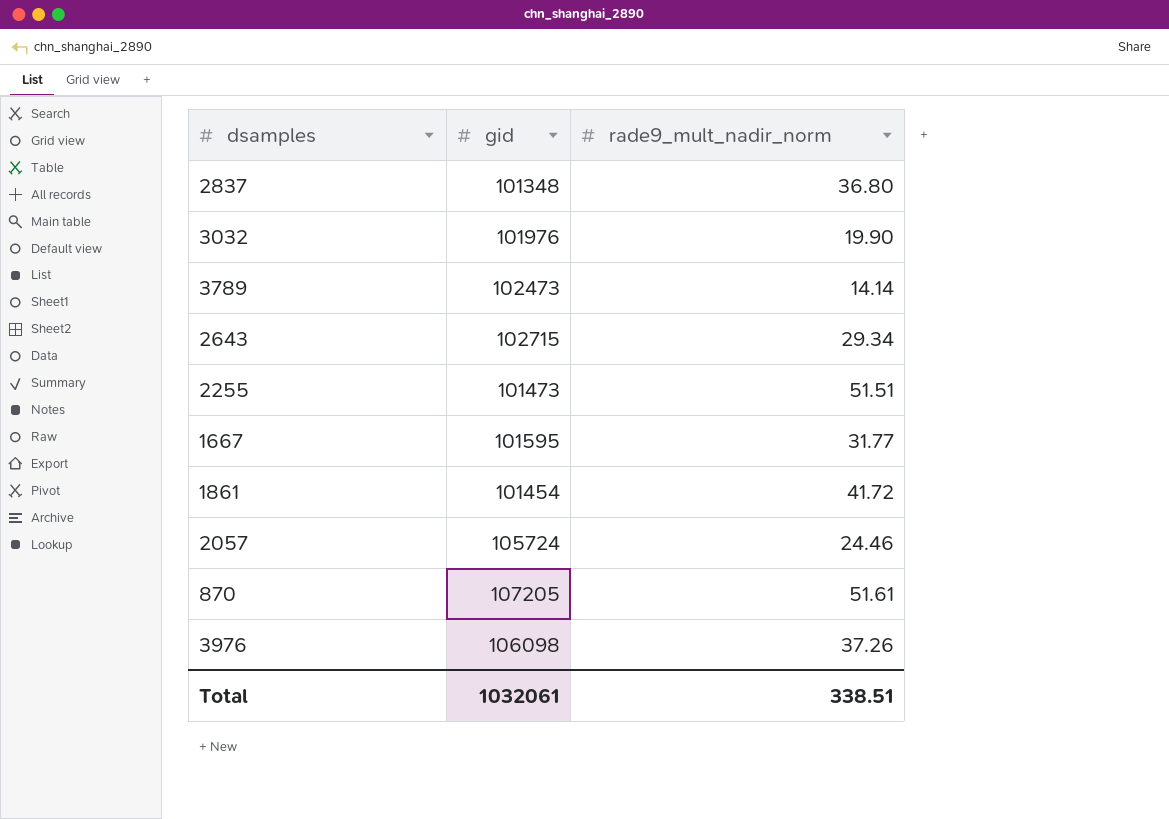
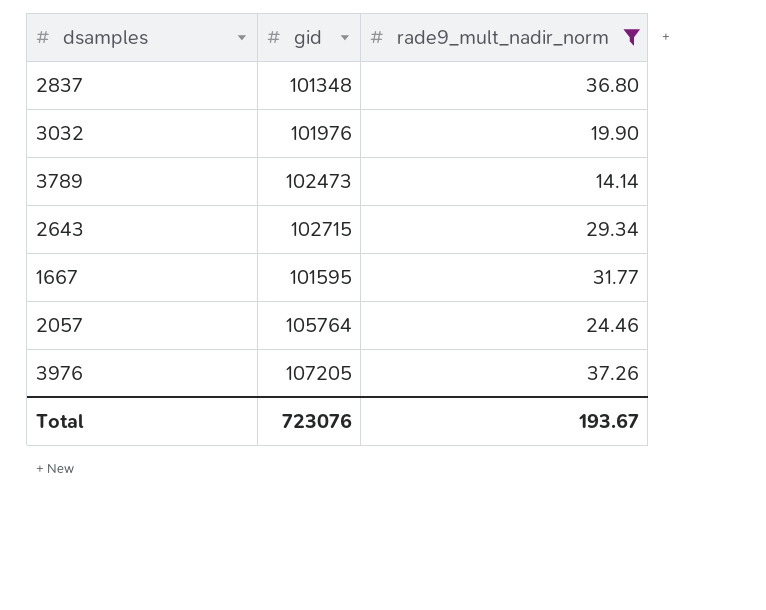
filter: none -> rade9_mult_nadir_norm <= 37.26
2057 | gid: 105724 -> 105764
3976 | gid: 106098 -> 107205
Total | gid: 1032061 -> 723076
Total | rade9_mult_nadir_norm: 338.51 -> 193.67

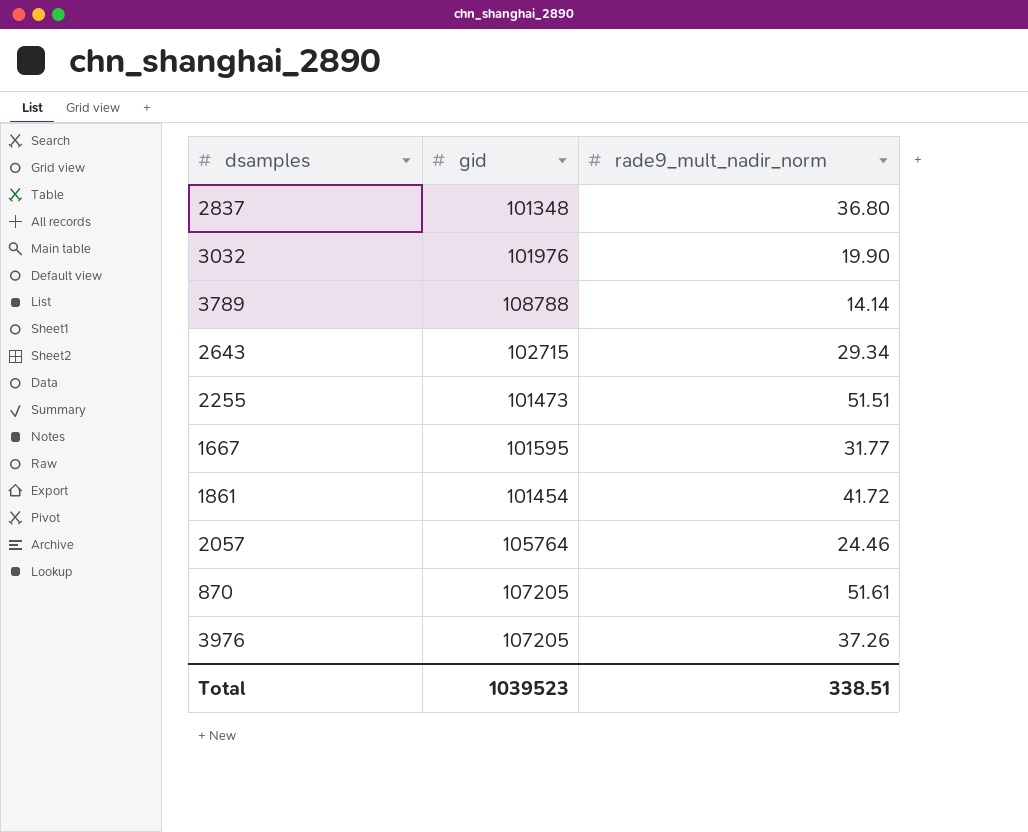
filter: rade9_mult_nadir_norm <= 37.26 -> none
3789 | gid: 102473 -> 108788
Total | gid: 723076 -> 1039523
Total | rade9_mult_nadir_norm: 193.67 -> 338.51

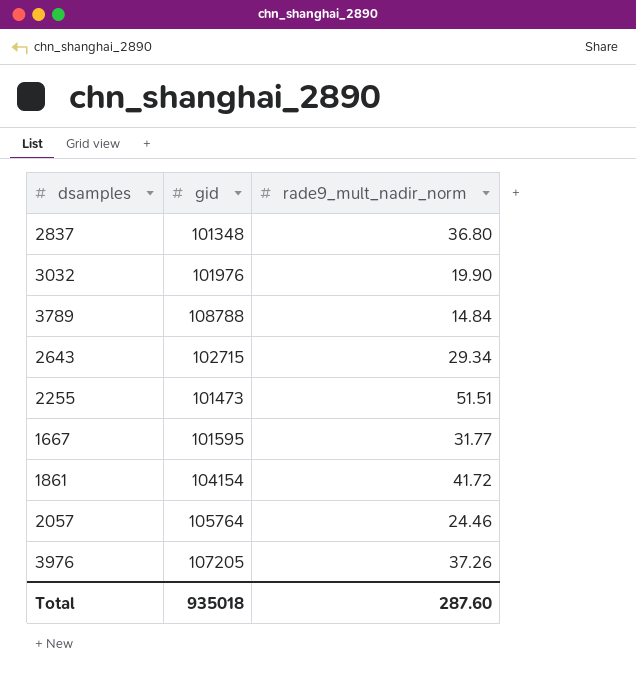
row 870: 107205 | 51.61 -> none
3789 | rade9_mult_nadir_norm: 14.14 -> 14.84
1861 | gid: 101454 -> 104154
Total | gid: 1039523 -> 935018
Total | rade9_mult_nadir_norm: 338.51 -> 287.60

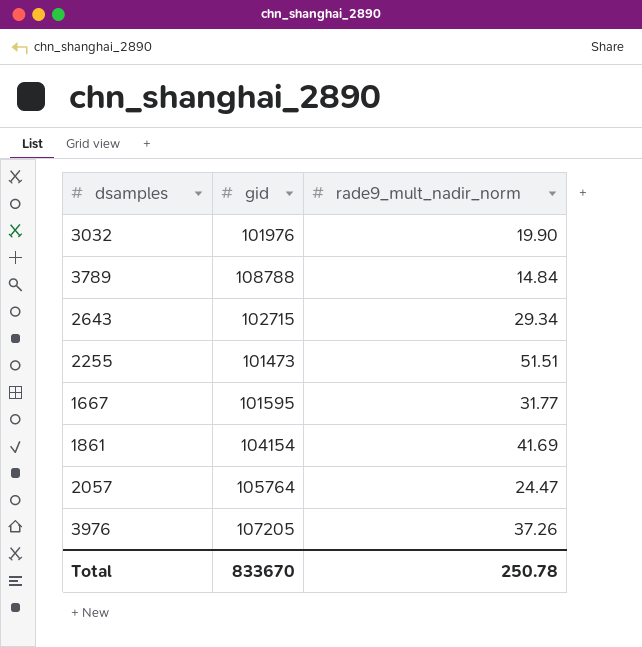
row 2837: 101348 | 36.80 -> none
1861 | rade9_mult_nadir_norm: 41.72 -> 41.69
2057 | rade9_mult_nadir_norm: 24.46 -> 24.47
Total | gid: 935018 -> 833670
Total | rade9_mult_nadir_norm: 287.60 -> 250.78

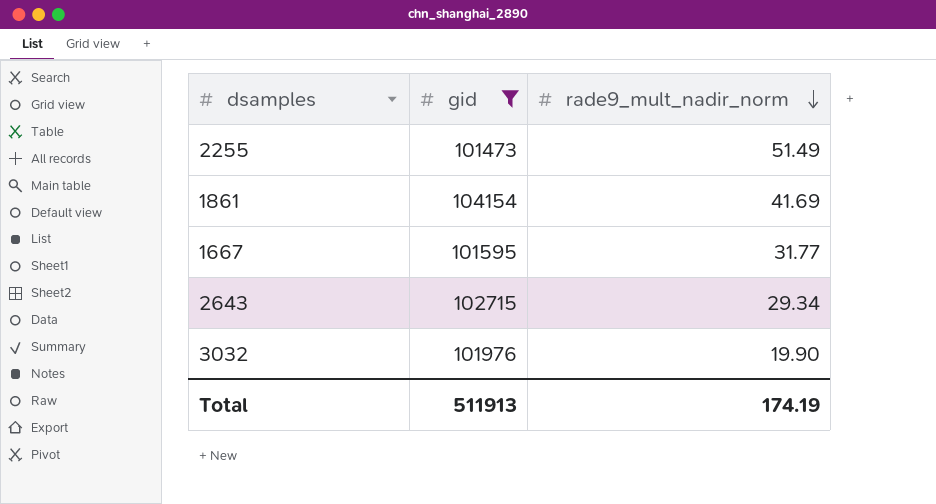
filter: none -> gid <= 104154
row order: none -> rade9_mult_nadir_norm descending
2255 | rade9_mult_nadir_norm: 51.51 -> 51.49
Total | gid: 833670 -> 511913
Total | rade9_mult_nadir_norm: 250.78 -> 174.19

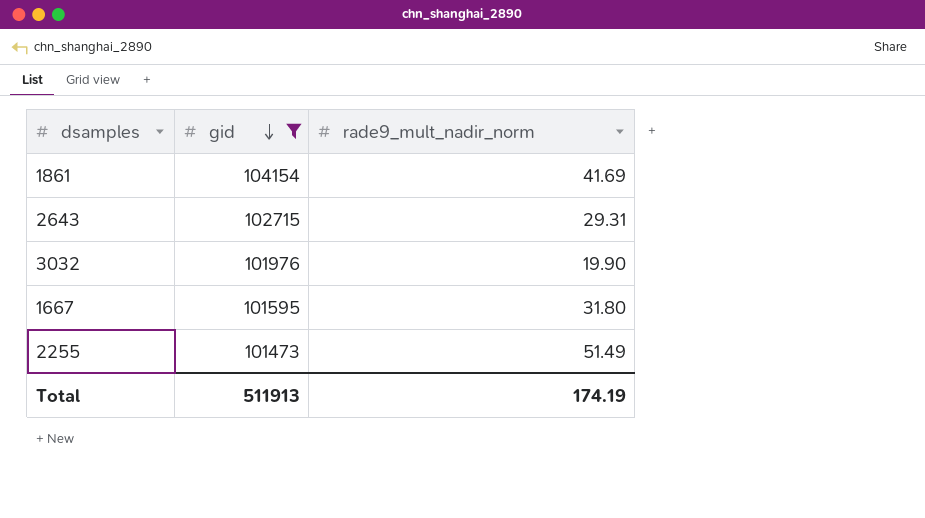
row order: rade9_mult_nadir_norm descending -> gid descending
2643 | rade9_mult_nadir_norm: 29.34 -> 29.31
1667 | rade9_mult_nadir_norm: 31.77 -> 31.80

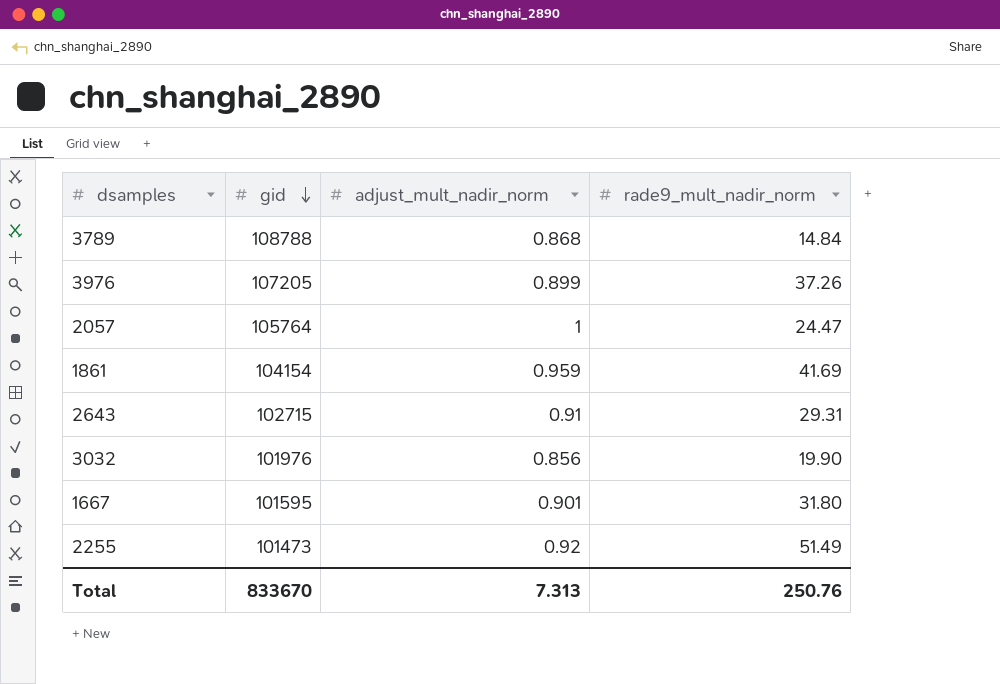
filter: gid <= 104154 -> none
column adjust_mult_nadir_norm | position: none -> 3
Total | gid: 511913 -> 833670
Total | rade9_mult_nadir_norm: 174.19 -> 250.76

